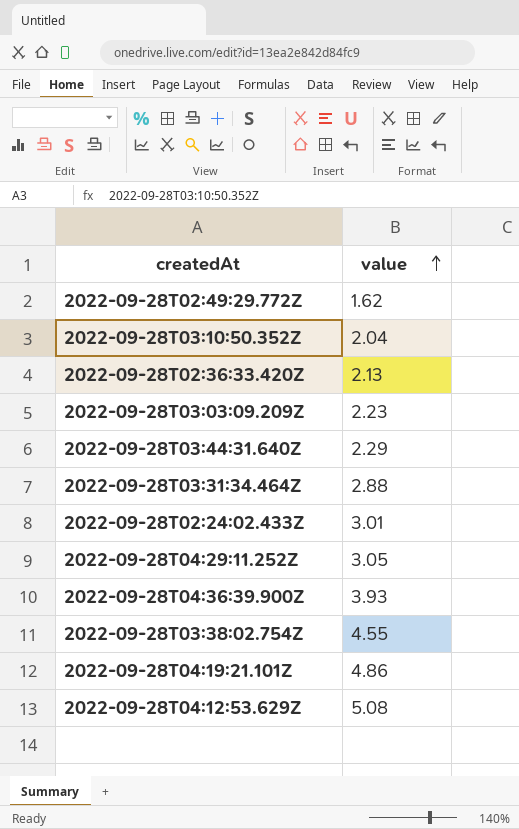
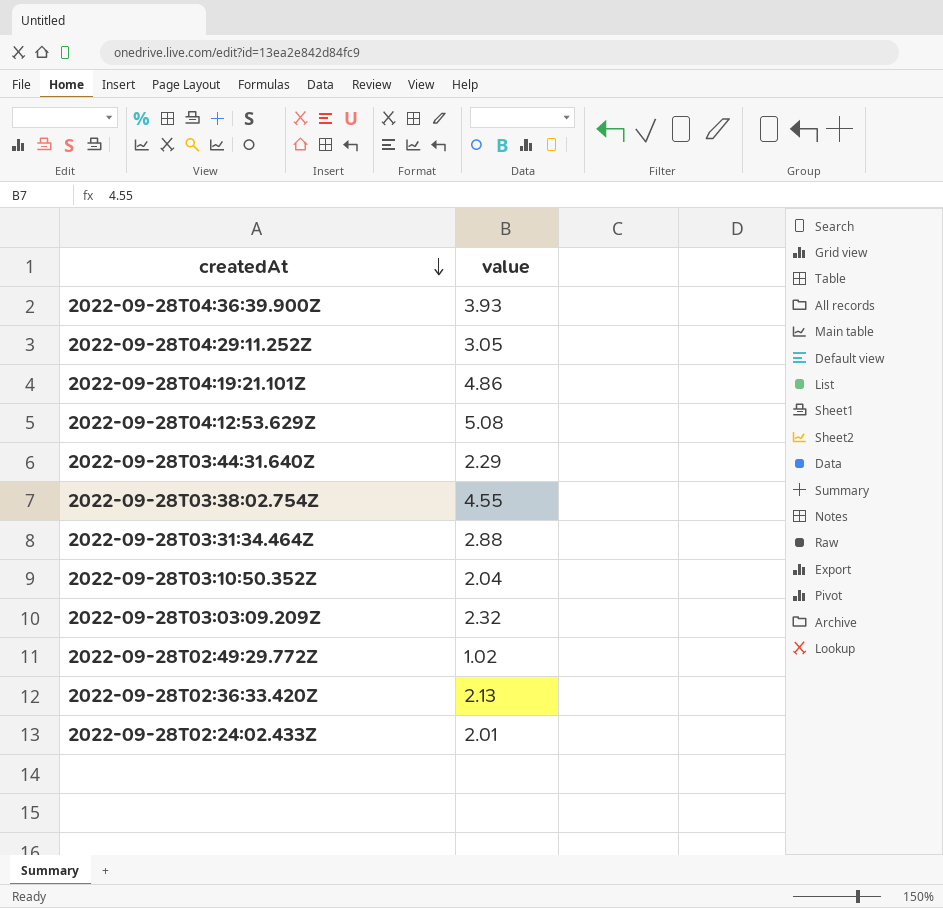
row order: value ascending -> createdAt descending
2022-09-28T03:03:09.209Z | value: 2.23 -> 2.32
2022-09-28T02:49:29.772Z | value: 1.62 -> 1.02
2022-09-28T02:24:02.433Z | value: 3.01 -> 2.01

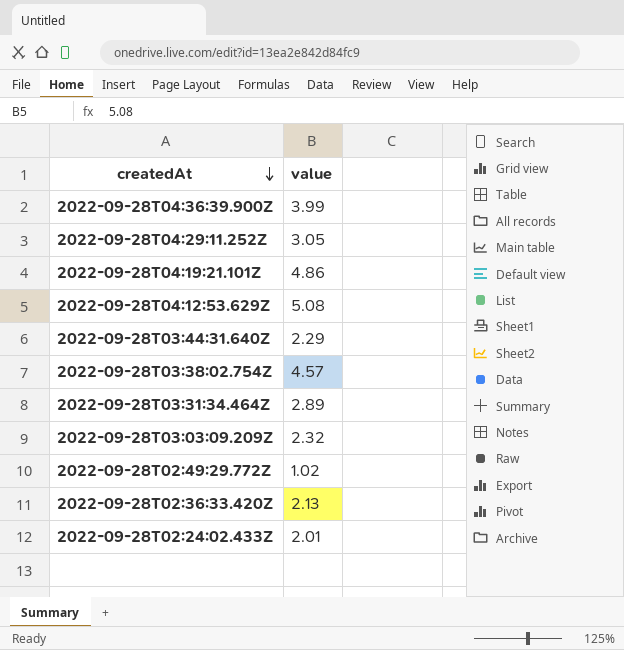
row 2022-09-28T03:10:50.352Z: 2.04 -> none
2022-09-28T04:36:39.900Z | value: 3.93 -> 3.99
2022-09-28T03:38:02.754Z | value: 4.55 -> 4.57
2022-09-28T03:31:34.464Z | value: 2.88 -> 2.89

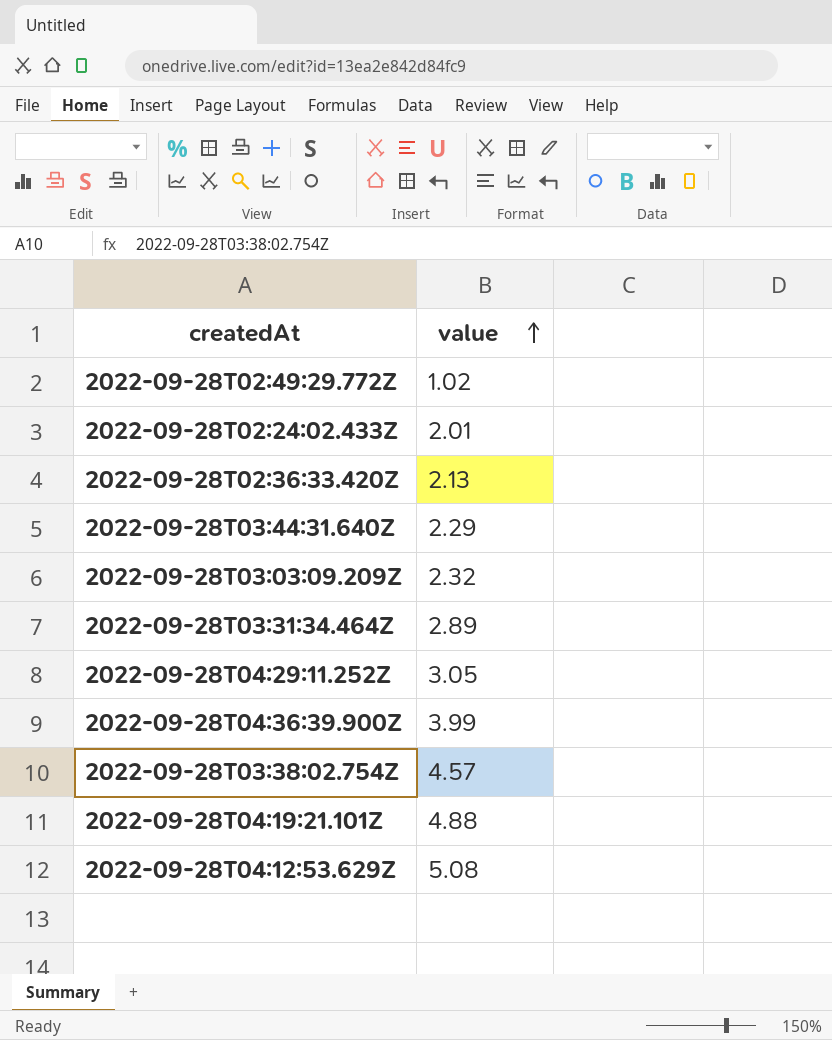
row order: createdAt descending -> value ascending
2022-09-28T04:19:21.101Z | value: 4.86 -> 4.88

